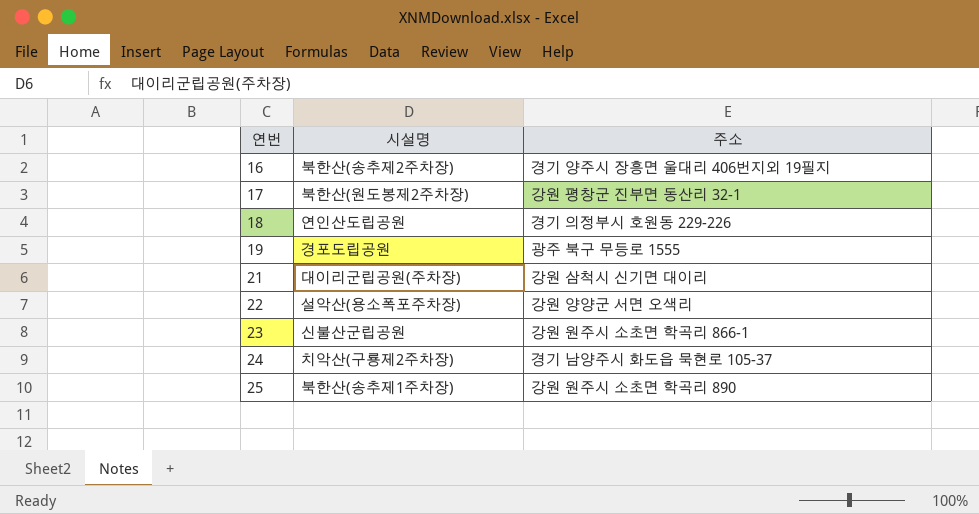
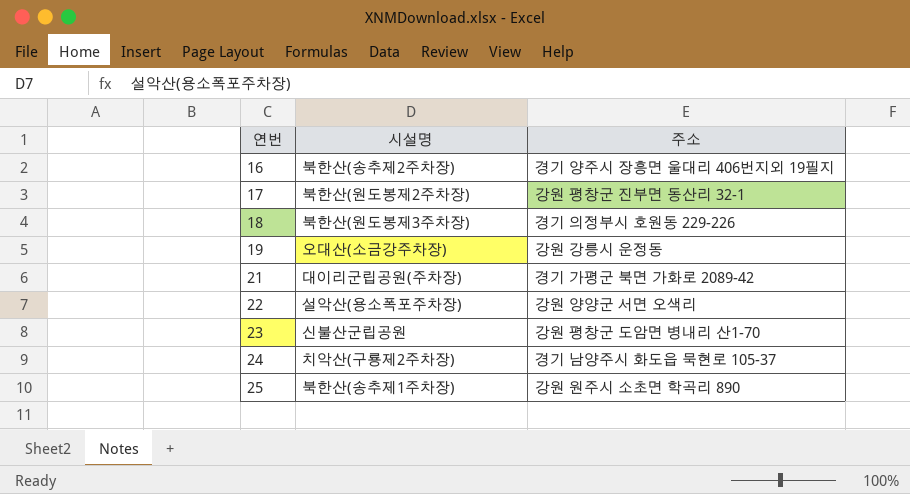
18 | 시설명: 연인산도립공원 -> 북한산(원도봉제3주차장)
19 | 시설명: 경포도립공원 -> 오대산(소금강주차장)
19 | 주소: 광주 북구 무등로 1555 -> 강원 강릉시 운정동
21 | 주소: 강원 삼척시 신기면 대이리 -> 경기 가평군 북면 가화로 2089-42
23 | 주소: 강원 원주시 소초면 학곡리 866-1 -> 강원 평창군 도암면 병내리 산1-70

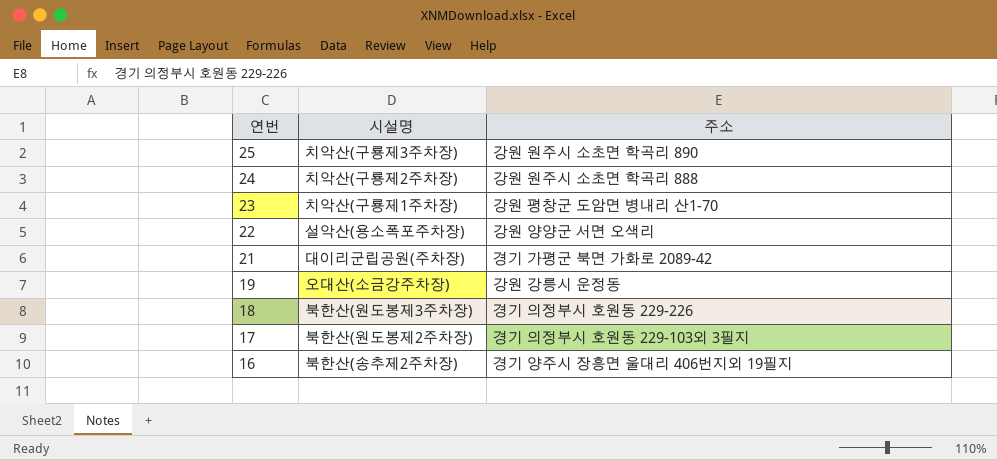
row order: 연번 ascending -> 연번 descending
25 | 시설명: 북한산(송추제1주차장) -> 치악산(구룡제3주차장)
24 | 주소: 경기 남양주시 화도읍 묵현로 105-37 -> 강원 원주시 소초면 학곡리 888
23 | 시설명: 신불산군립공원 -> 치악산(구룡제1주차장)
17 | 주소: 강원 평창군 진부면 동산리 32-1 -> 경기 의정부시 호원동 229-103외 3필지

